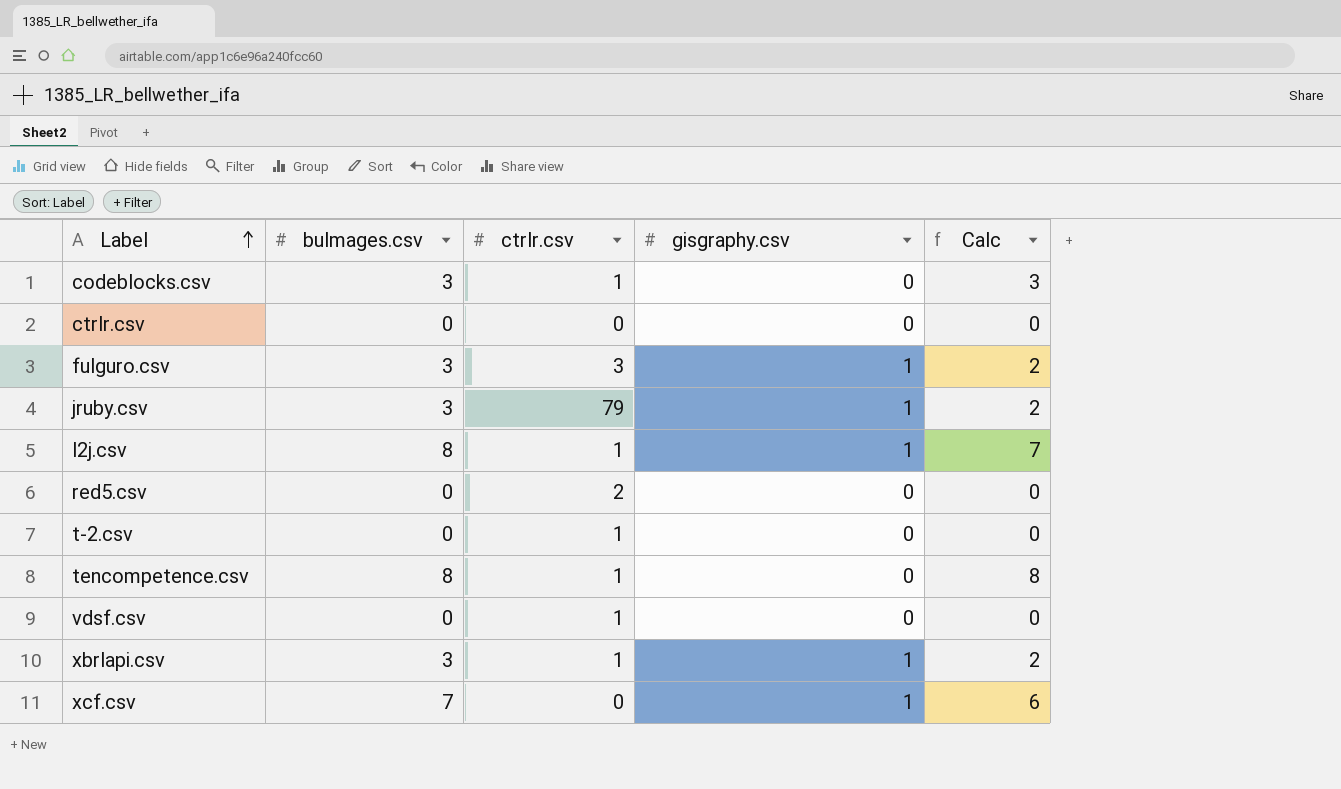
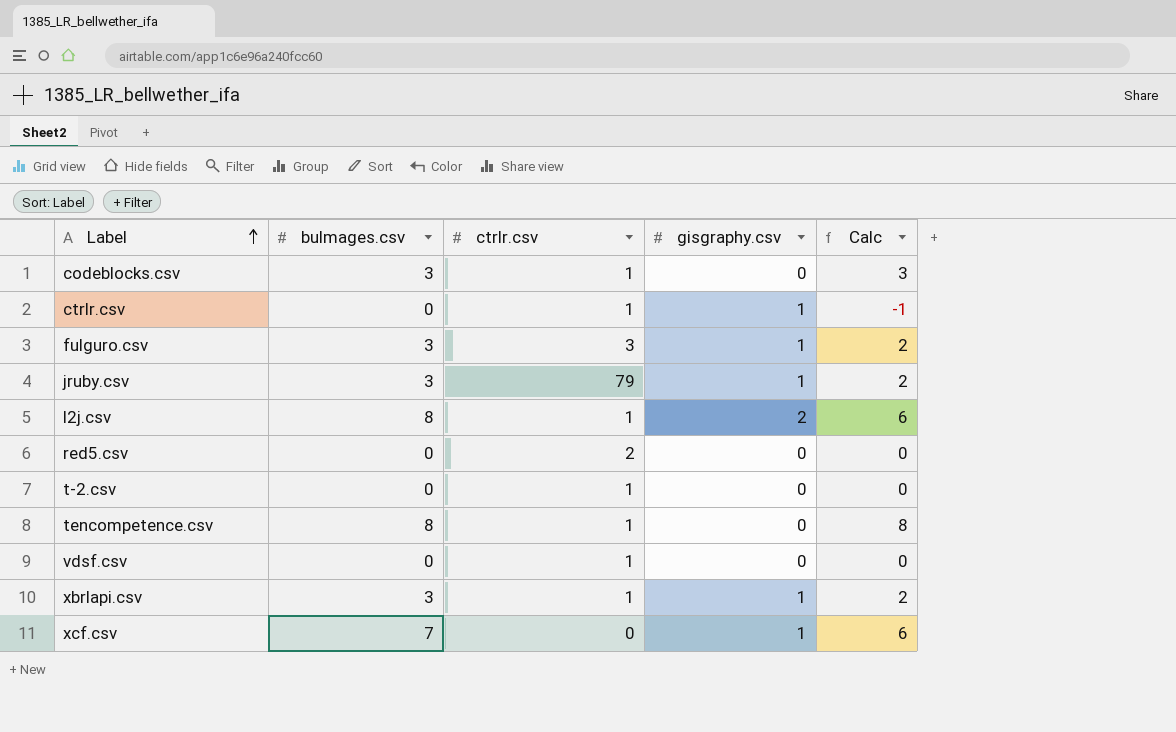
ctrlr.csv | ctrlr.csv: 0 -> 1
ctrlr.csv | gisgraphy.csv: 0 -> 1
ctrlr.csv | Calc: 0 -> -1
l2j.csv | gisgraphy.csv: 1 -> 2
l2j.csv | Calc: 7 -> 6

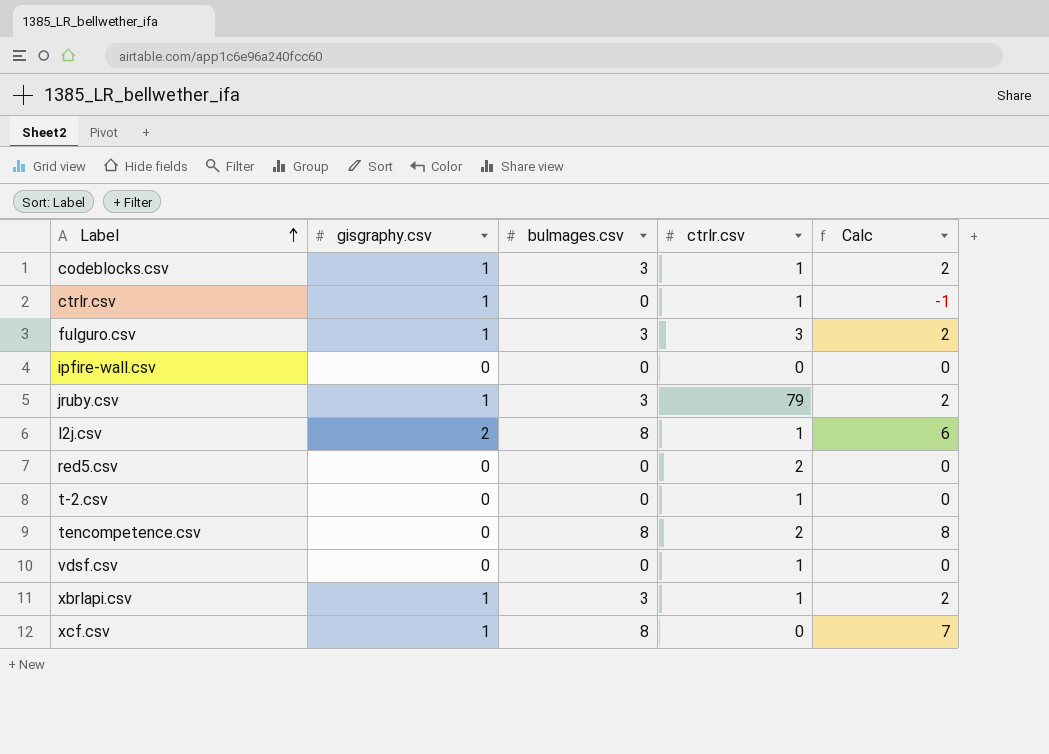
column gisgraphy.csv | position: 4 -> 2
codeblocks.csv | gisgraphy.csv: 0 -> 1
codeblocks.csv | Calc: 3 -> 2
row ipfire-wall.csv: none -> 0 | 0 | 0 | 0
tencompetence.csv | ctrlr.csv: 1 -> 2
xcf.csv | bulmages.csv: 7 -> 8
xcf.csv | Calc: 6 -> 7

